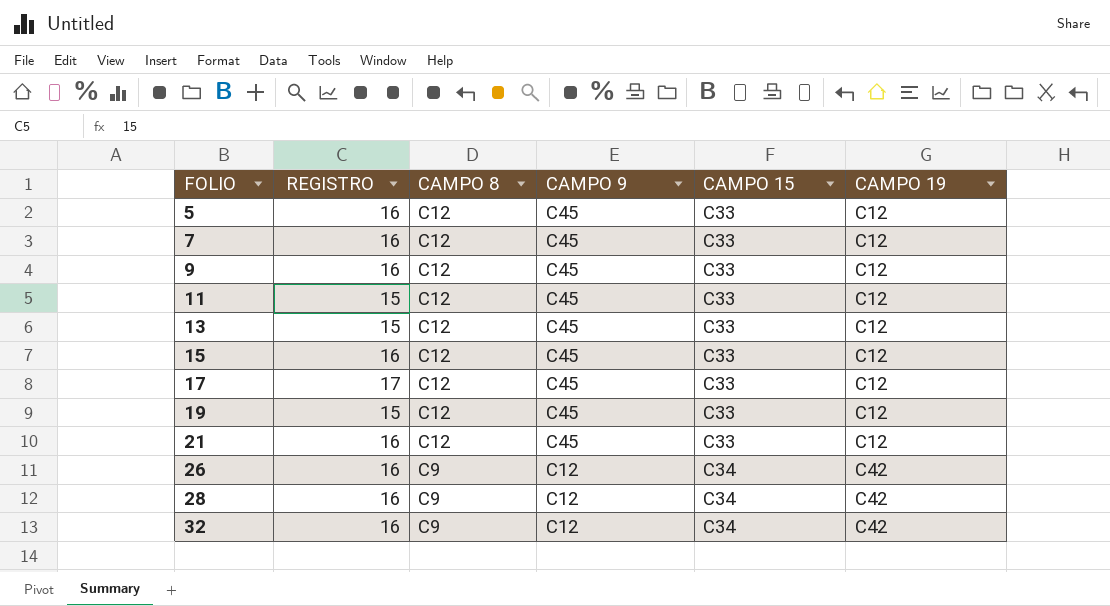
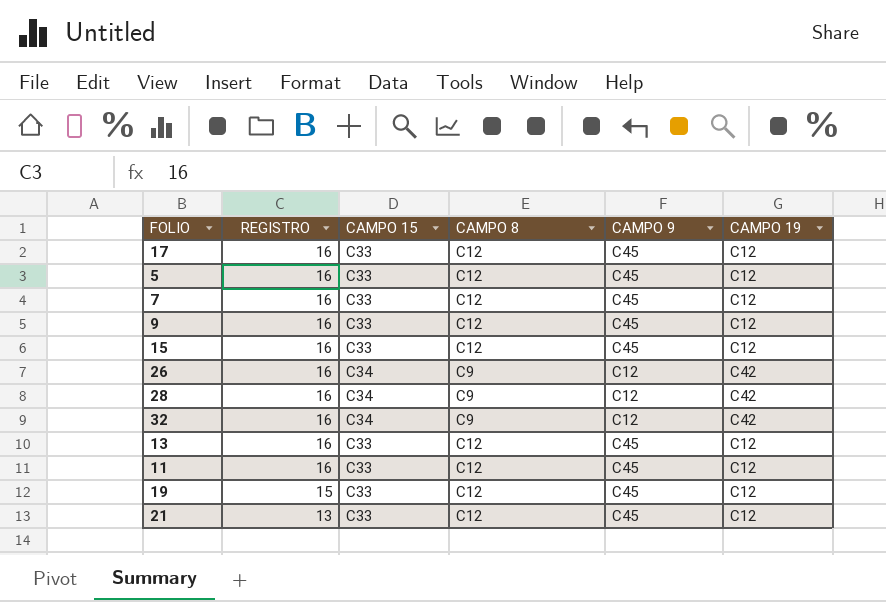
row order: FOLIO ascending -> REGISTRO descending
column CAMPO 15 | position: 5 -> 3
17 | REGISTRO: 17 -> 16
13 | REGISTRO: 15 -> 16
11 | REGISTRO: 15 -> 16
21 | REGISTRO: 16 -> 13

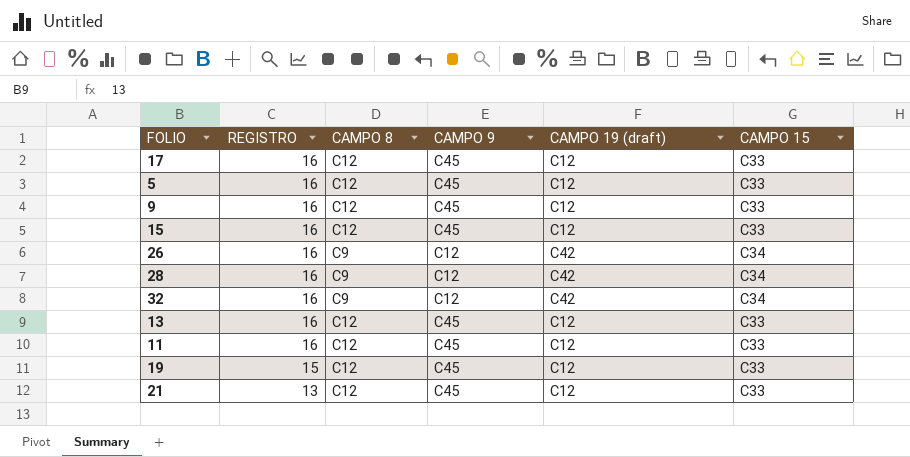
column name: CAMPO 19 -> CAMPO 19 (draft)
column CAMPO 15 | position: 3 -> 6
row 7: 16 | C33 | C12 | C45 | C12 -> none

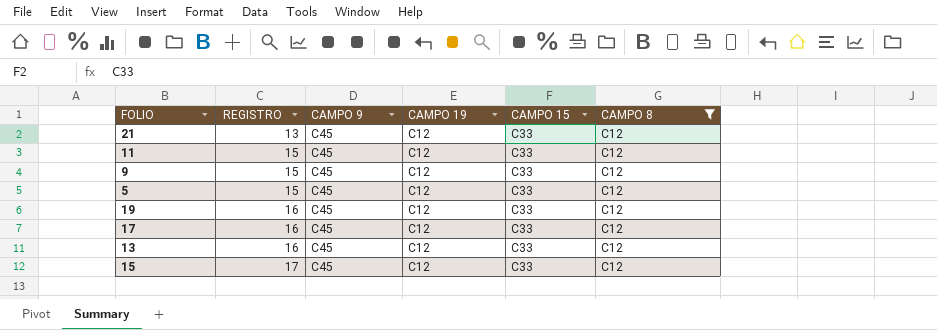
filter: none -> CAMPO 8 = C12
row order: REGISTRO descending -> REGISTRO ascending
column name: CAMPO 19 (draft) -> CAMPO 19
column CAMPO 8 | position: 3 -> 6
11 | REGISTRO: 16 -> 15
9 | REGISTRO: 16 -> 15
5 | REGISTRO: 16 -> 15
19 | REGISTRO: 15 -> 16
15 | REGISTRO: 16 -> 17

